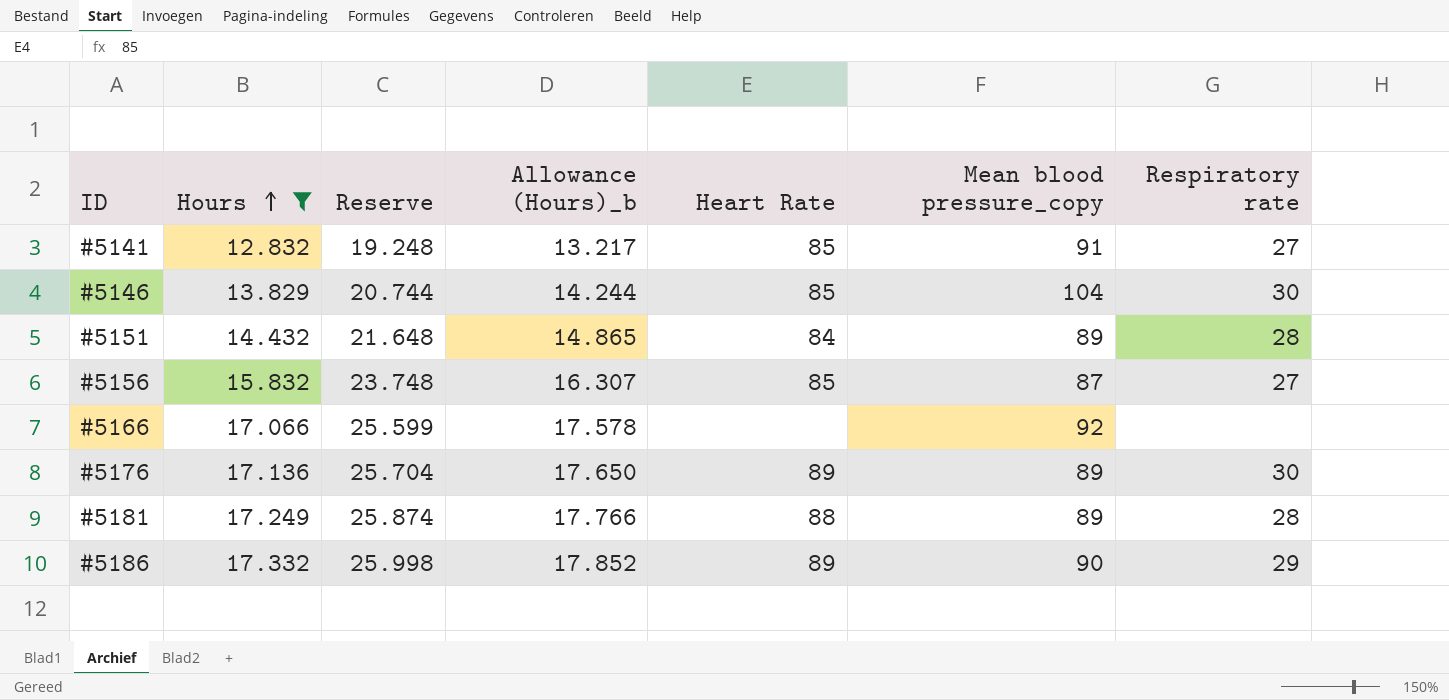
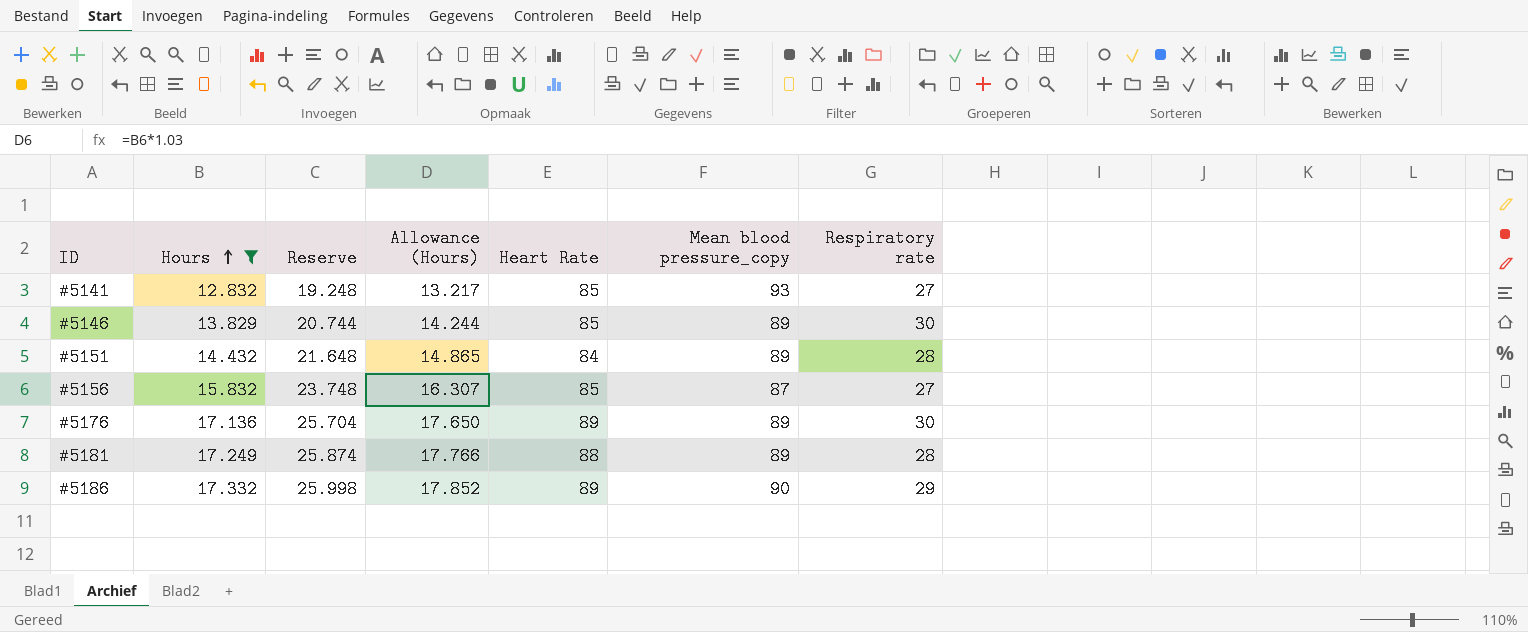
column name: Allowance (Hours)_b -> Allowance (Hours)
row #5166: 17.066 | 25.599 | 17.578 | none | 92 | none -> none
#5141 | Mean blood pressure_copy: 91 -> 93
#5146 | Mean blood pressure_copy: 104 -> 89

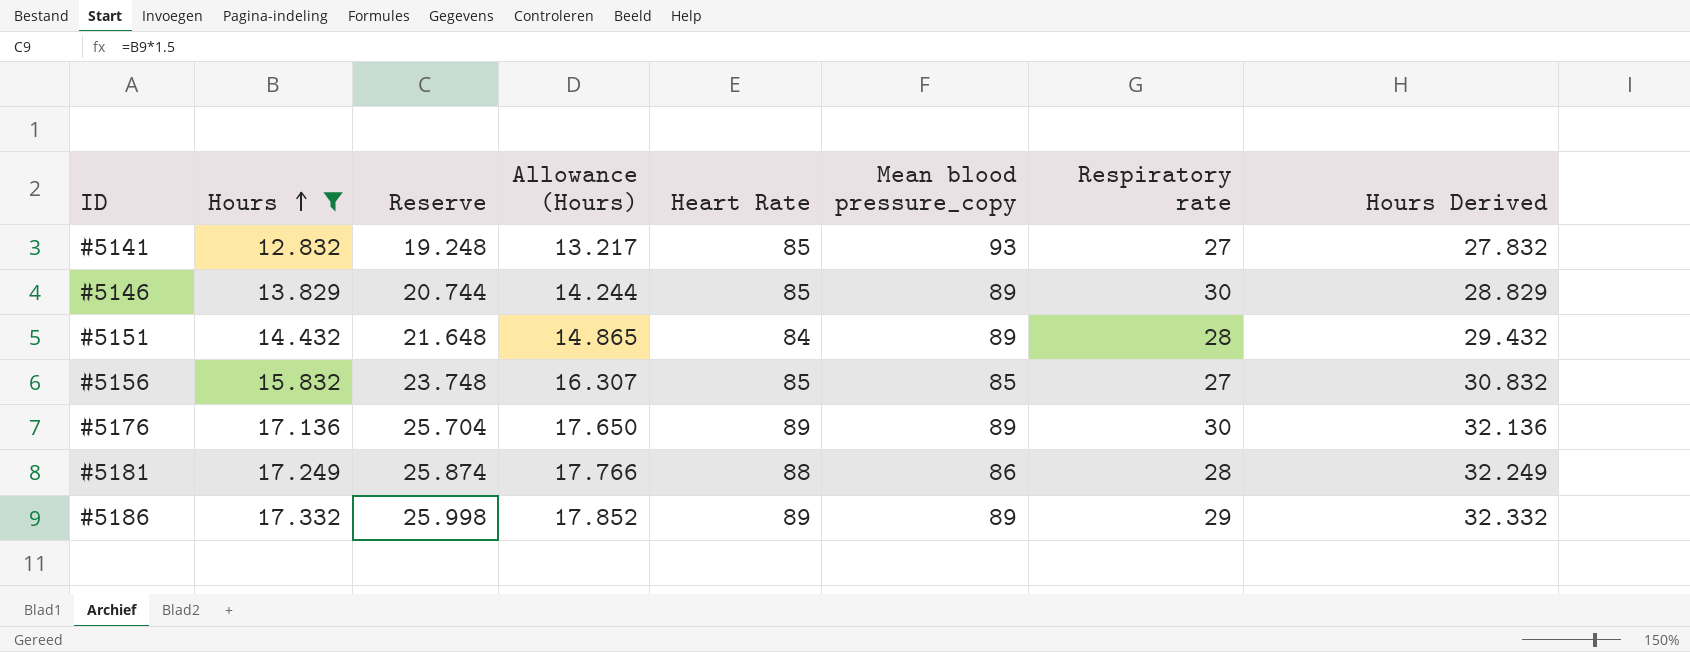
column Hours Derived | formula: none -> [Hours] + 15
#5156 | Mean blood pressure_copy: 87 -> 85
#5181 | Mean blood pressure_copy: 89 -> 86
#5186 | Mean blood pressure_copy: 90 -> 89

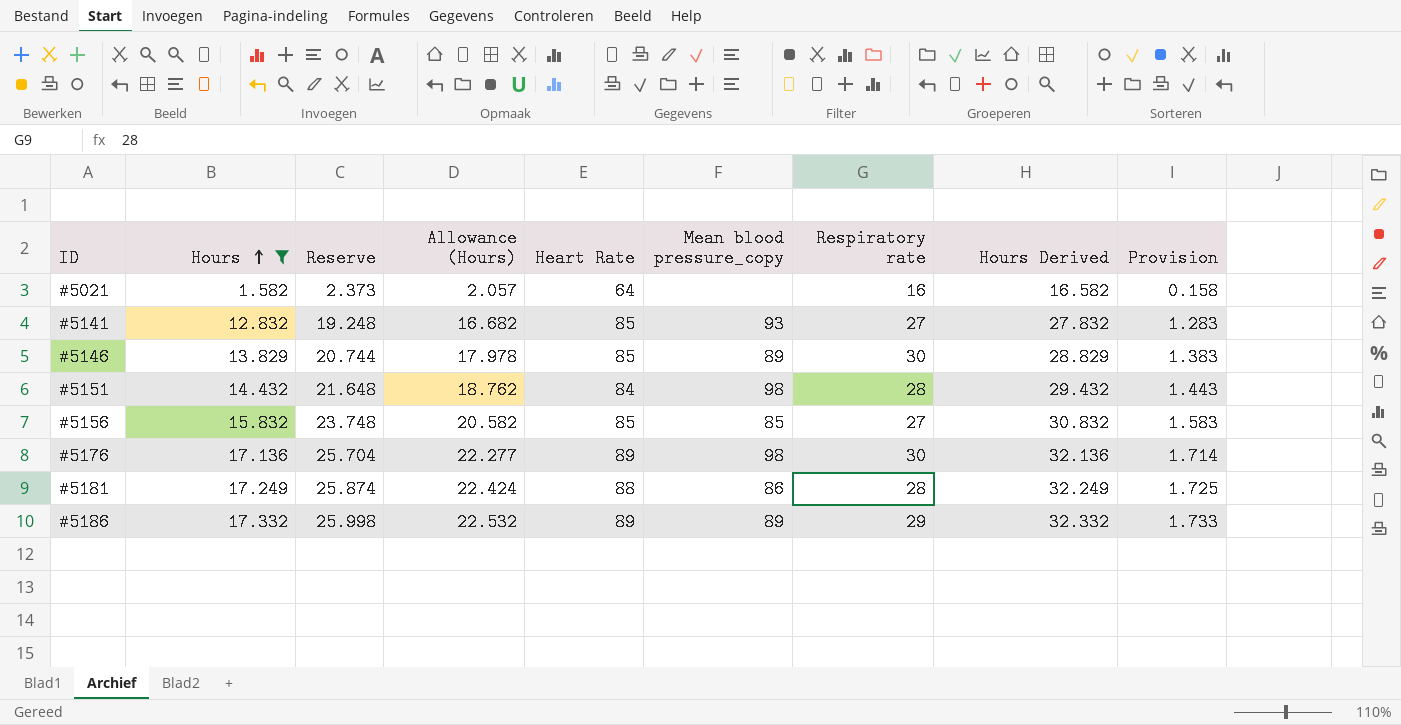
column Allowance (Hours) | formula: [Hours] * 1.03 -> [Hours] * 1.3
column Provision | formula: none -> [Hours] * 0.1
row #5021: none -> 1.582 | 2.373 | 2.057 | 64 | none | 16 | 16.582 | 0.158
#5151 | Mean blood pressure_copy: 89 -> 98
#5176 | Mean blood pressure_copy: 89 -> 98

